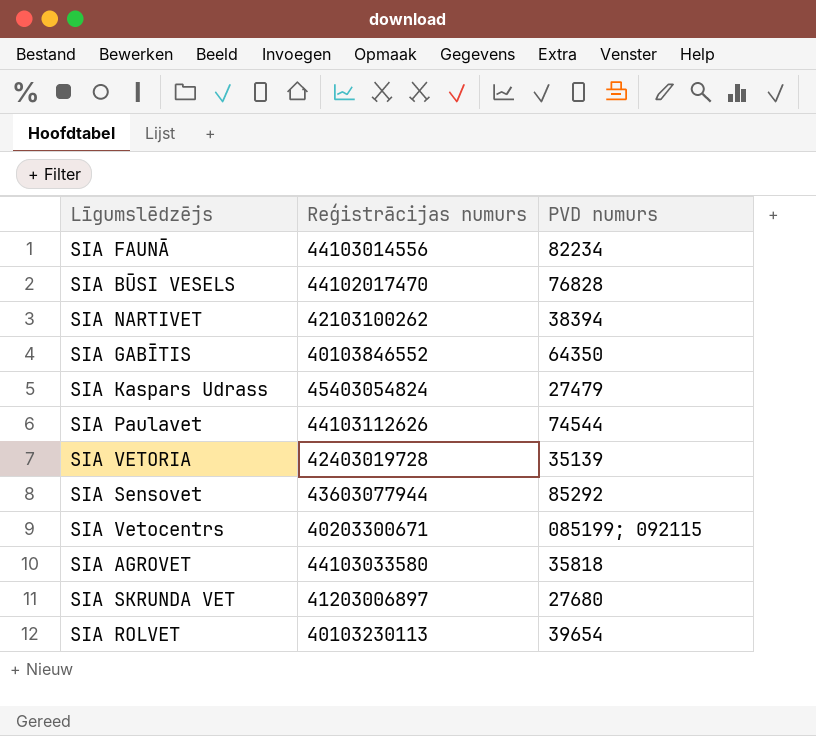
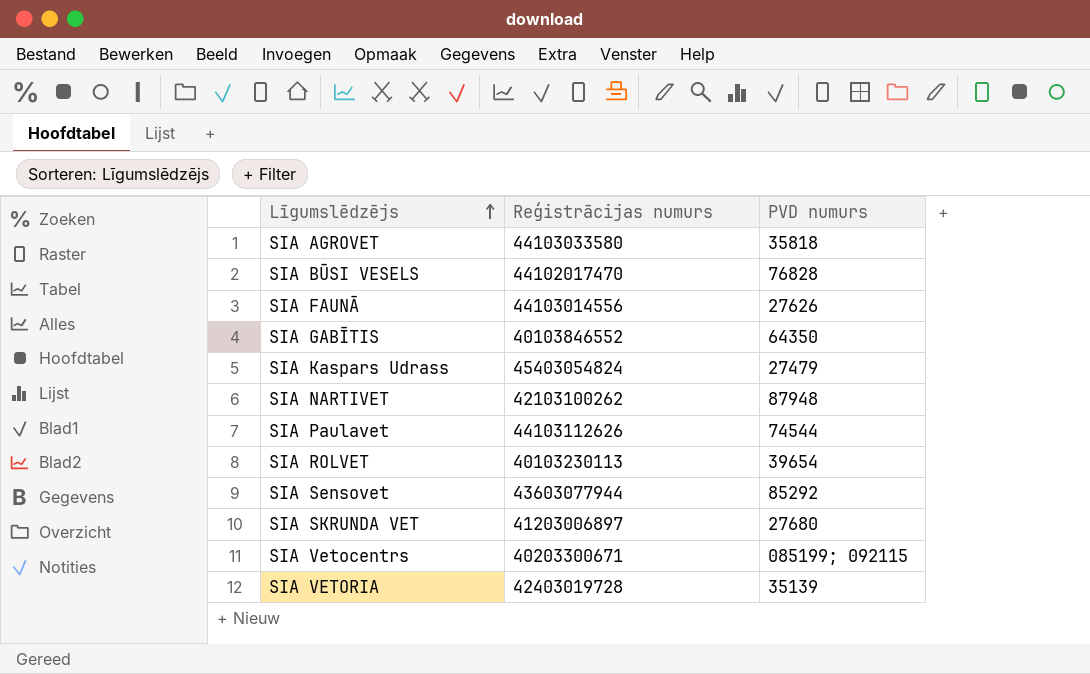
row order: none -> Līgumslēdzējs ascending
SIA FAUNĀ | PVD numurs: 82234 -> 27626
SIA NARTIVET | PVD numurs: 38394 -> 87948

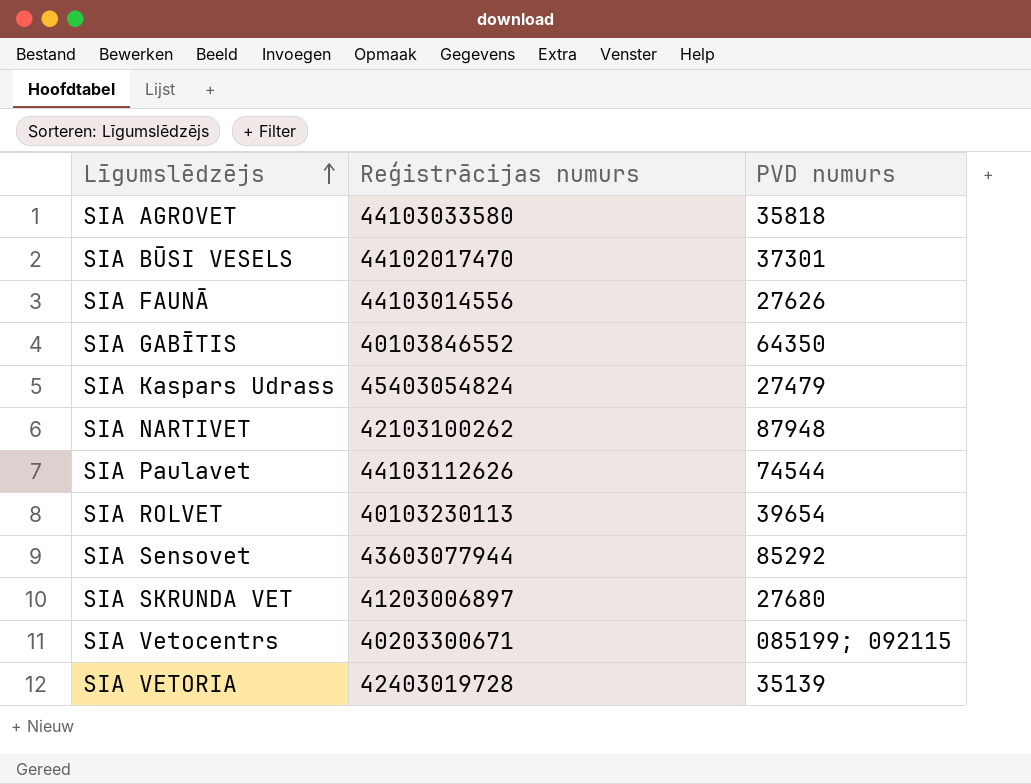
SIA BŪSI VESELS | PVD numurs: 76828 -> 37301

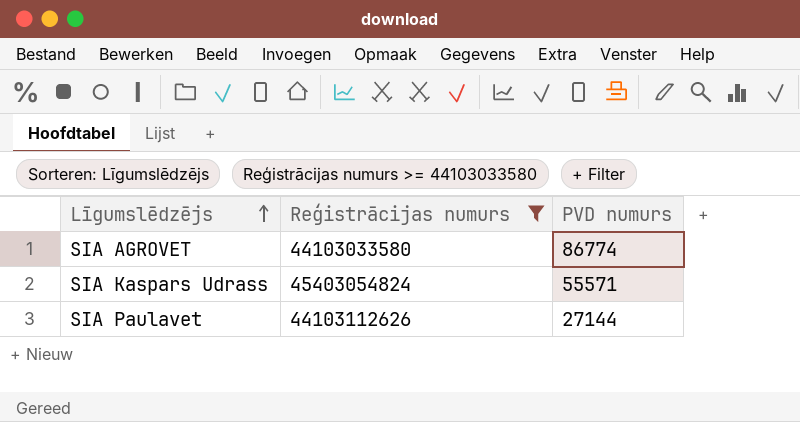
filter: none -> Reģistrācijas numurs >= 44103033580
SIA AGROVET | PVD numurs: 35818 -> 86774
SIA Kaspars Udrass | PVD numurs: 27479 -> 55571
SIA Paulavet | PVD numurs: 74544 -> 27144

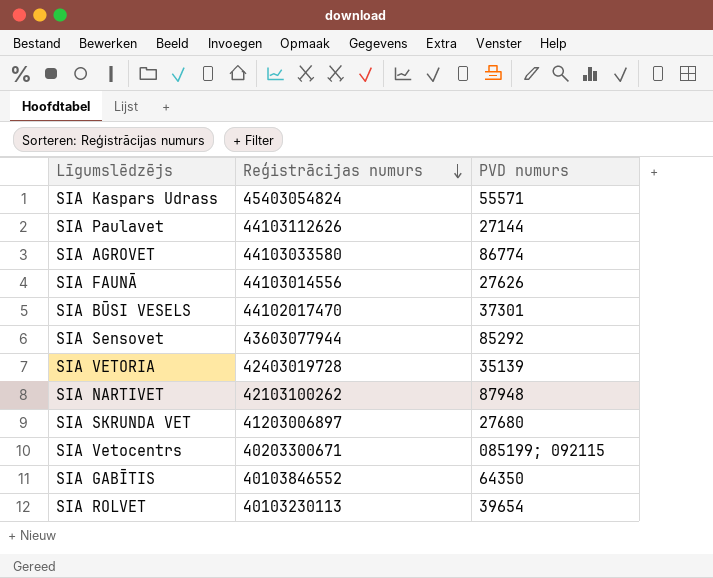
filter: Reģistrācijas numurs >= 44103033580 -> none
row order: Līgumslēdzējs ascending -> Reģistrācijas numurs descending

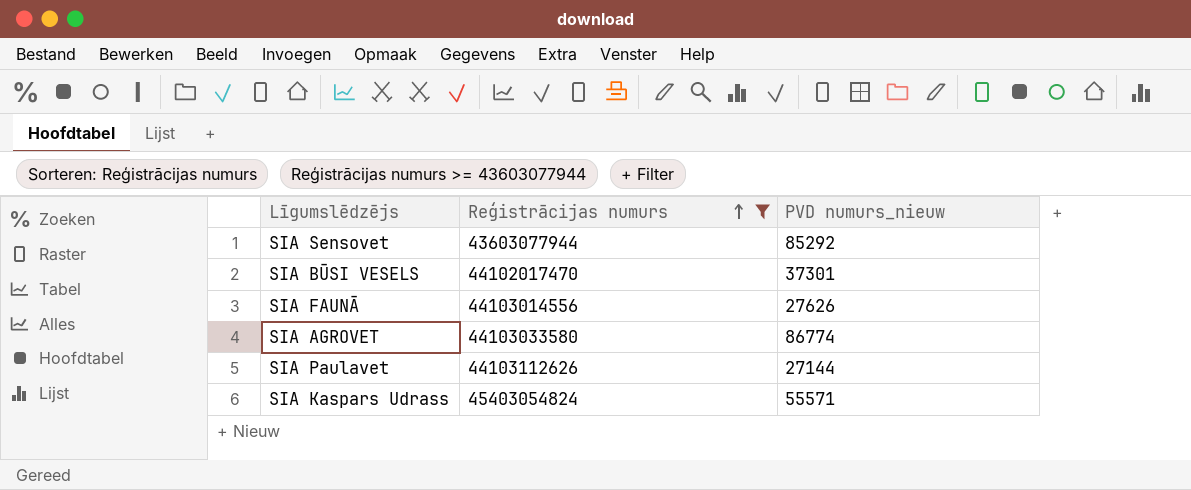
filter: none -> Reģistrācijas numurs >= 43603077944
row order: Reģistrācijas numurs descending -> Reģistrācijas numurs ascending
column name: PVD numurs -> PVD numurs_nieuw

